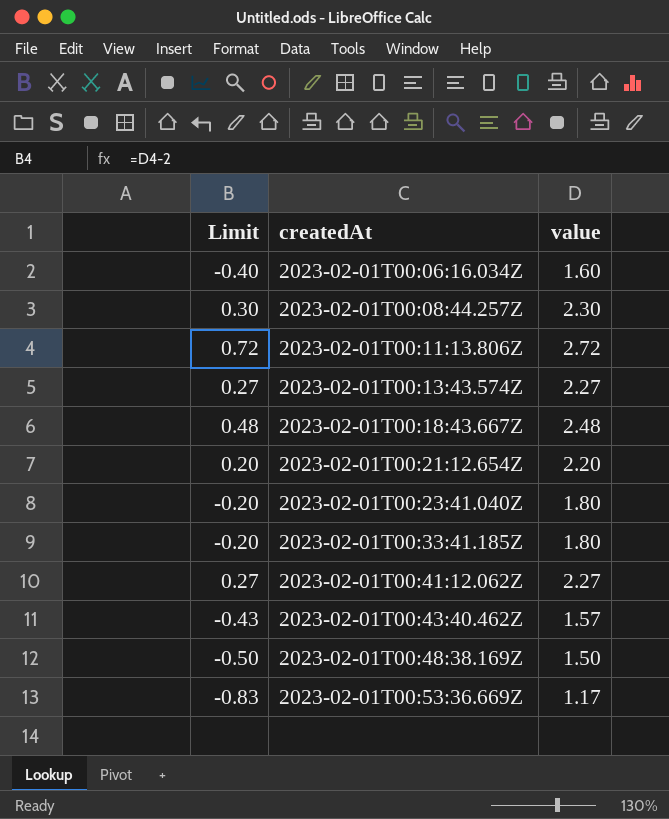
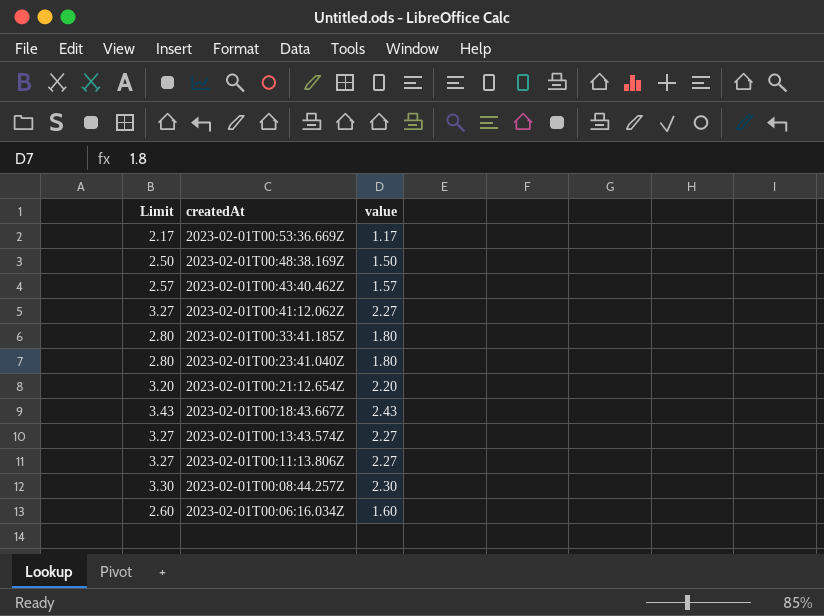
row order: createdAt ascending -> createdAt descending
column Limit | formula: [value] - 2 -> [value] + 1
2023-02-01T00:18:43.667Z | value: 2.48 -> 2.43
2023-02-01T00:11:13.806Z | value: 2.72 -> 2.27

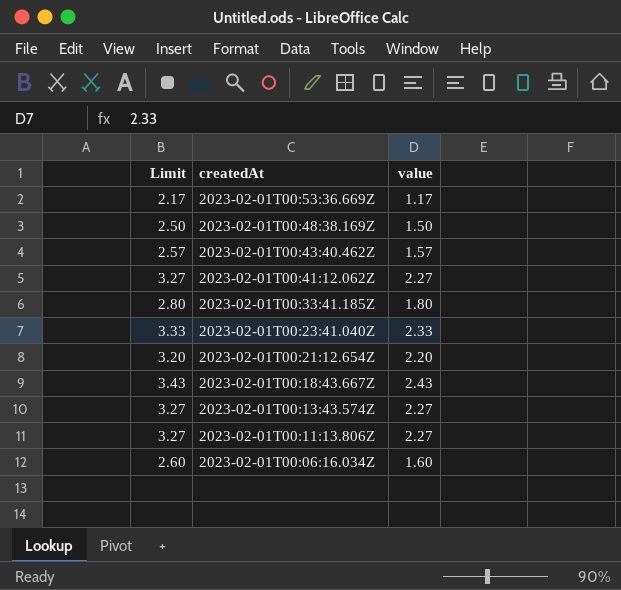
row 2023-02-01T00:08:44.257Z: 3.30 | 2.30 -> none
2023-02-01T00:23:41.040Z | Limit: 2.80 -> 3.33
2023-02-01T00:23:41.040Z | value: 1.80 -> 2.33

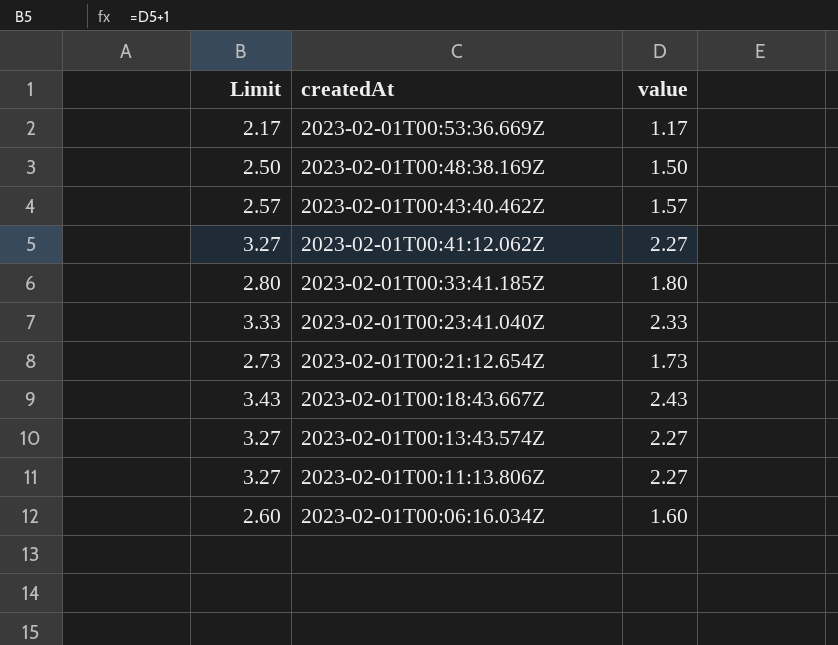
2023-02-01T00:21:12.654Z | Limit: 3.20 -> 2.73
2023-02-01T00:21:12.654Z | value: 2.20 -> 1.73

